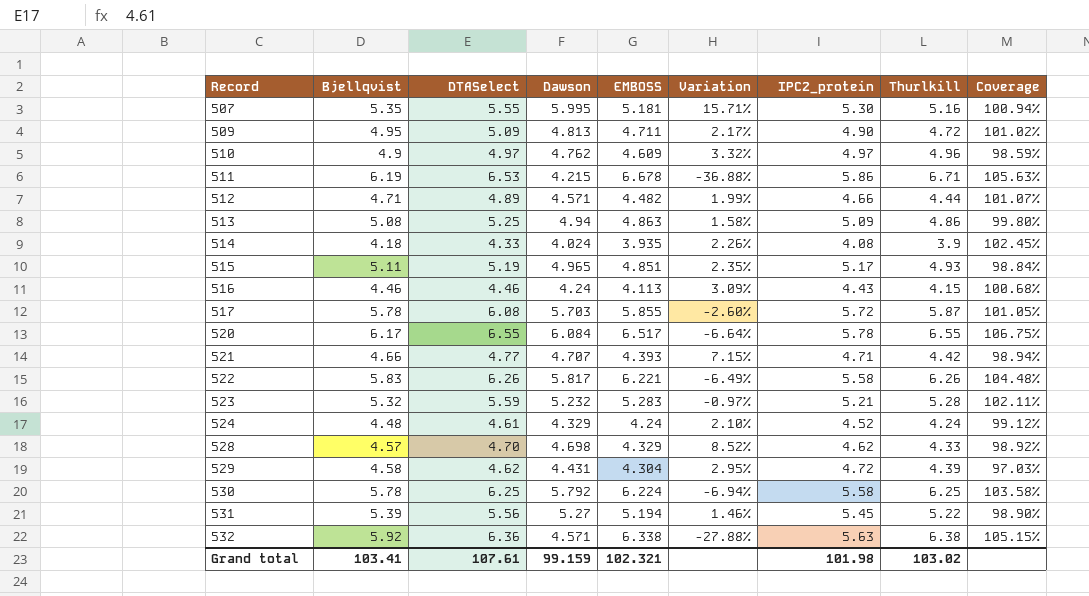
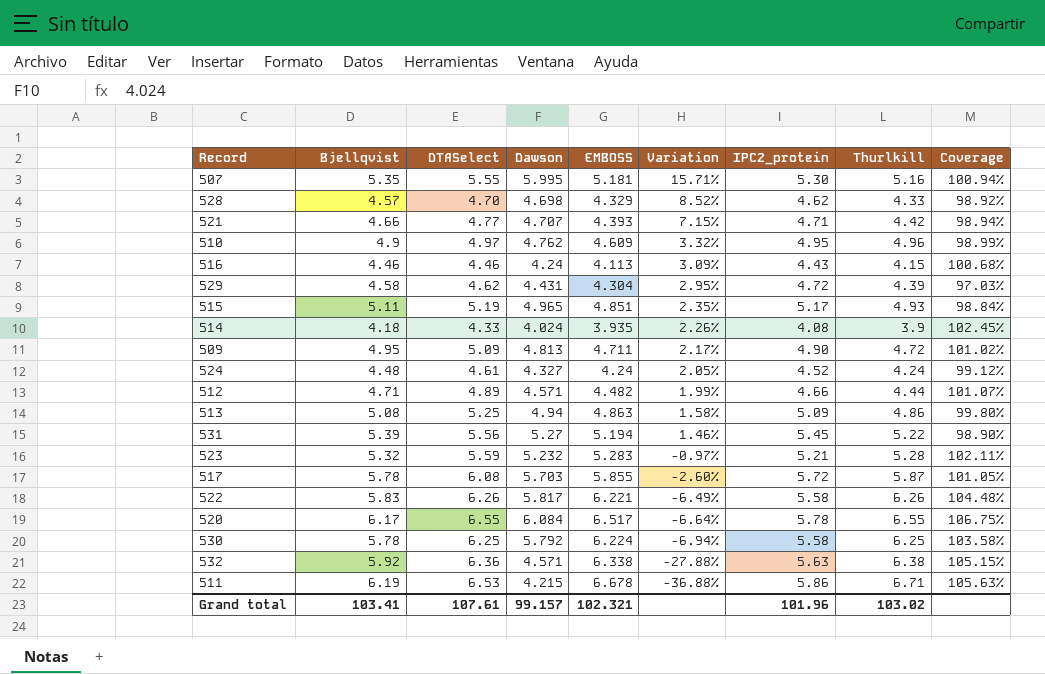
row order: Record ascending -> Variation descending
510 | IPC2_protein: 4.97 -> 4.95
510 | Coverage: 98.59% -> 98.99%
524 | Dawson: 4.329 -> 4.327
524 | Variation: 2.10% -> 2.05%
Grand total | Dawson: 99.159 -> 99.157
Grand total | IPC2_protein: 101.98 -> 101.96

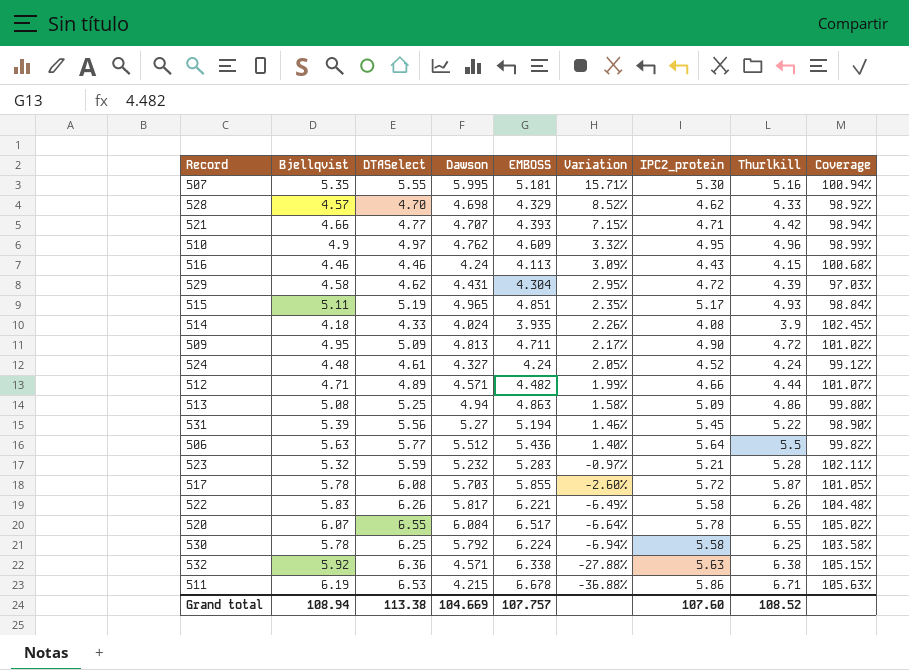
row 506: none -> 5.63 | 5.77 | 5.512 | 5.436 | 1.40% | 5.64 | 5.5 | 99.82%
520 | Bjellqvist: 6.17 -> 6.07
520 | Coverage: 106.75% -> 105.02%
Grand total | Bjellqvist: 103.41 -> 108.94
Grand total | DTASelect: 107.61 -> 113.38
Grand total | Dawson: 99.157 -> 104.669
Grand total | EMBOSS: 102.321 -> 107.757
Grand total | IPC2_protein: 101.96 -> 107.60
Grand total | Thurlkill: 103.02 -> 108.52

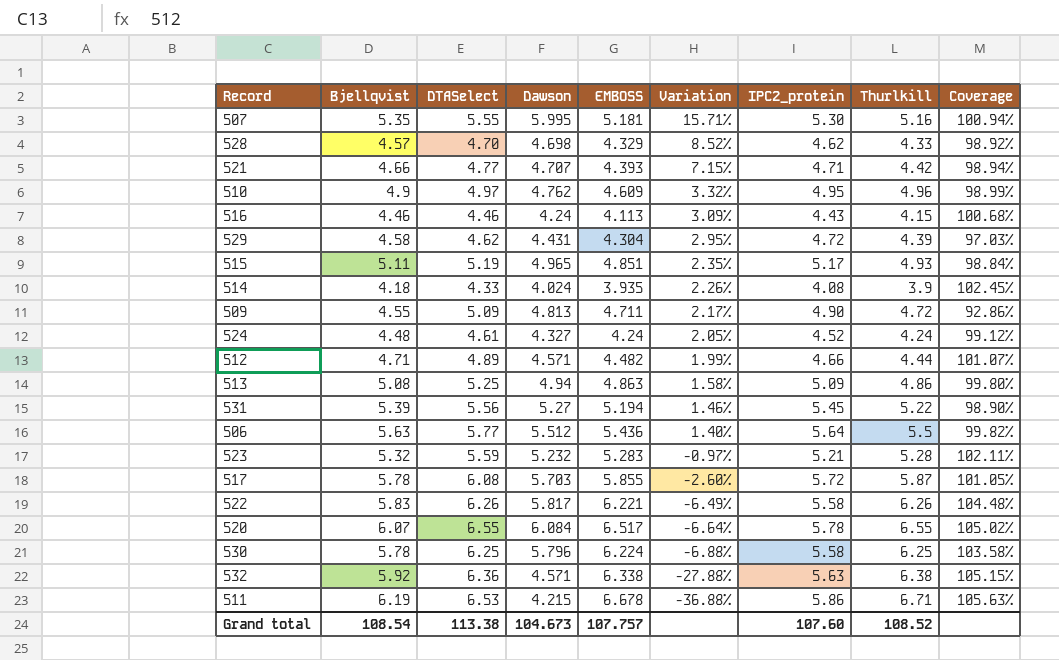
509 | Bjellqvist: 4.95 -> 4.55
509 | Coverage: 101.02% -> 92.86%
530 | Dawson: 5.792 -> 5.796
530 | Variation: -6.94% -> -6.88%
Grand total | Bjellqvist: 108.94 -> 108.54
Grand total | Dawson: 104.669 -> 104.673

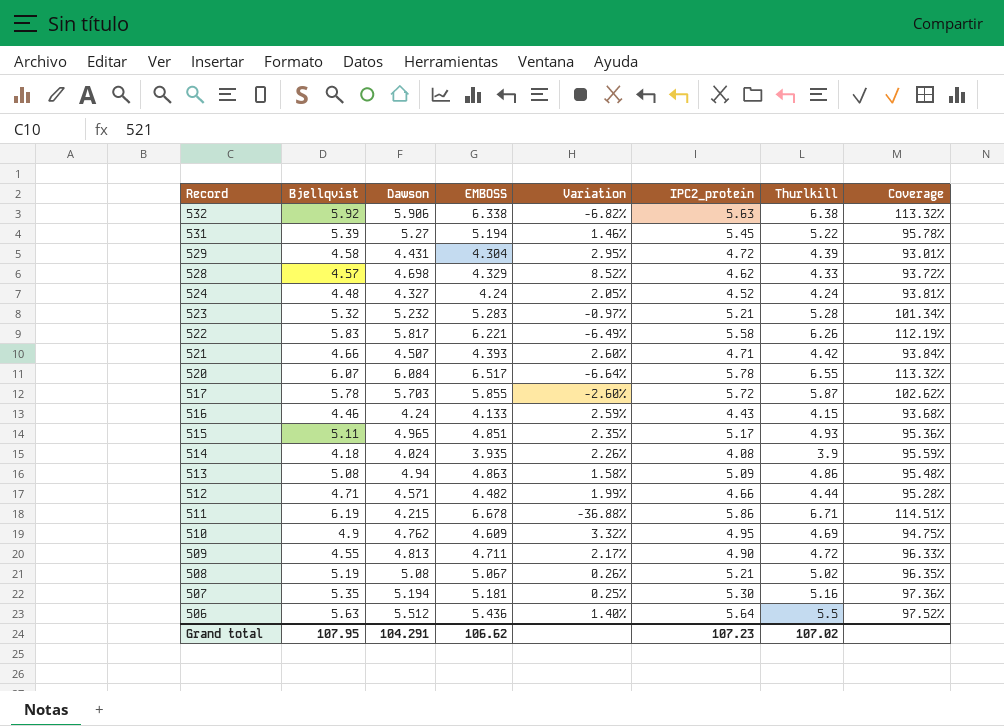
row order: Variation descending -> Record descending
column DTASelect | position: 3 -> none
column Coverage | formula: [Bjellqvist] / [IPC2_protein] -> [Thurlkill] / [IPC2_protein]
row 530: 5.78 | 6.25 | 5.796 | 6.224 | -6.88% | 5.58 | 6.25 | 103.58% -> none
532 | Dawson: 4.571 -> 5.906
532 | Variation: -27.88% -> -6.82%
521 | Dawson: 4.707 -> 4.507
521 | Variation: 7.15% -> 2.60%
516 | EMBOSS: 4.113 -> 4.133
516 | Variation: 3.09% -> 2.59%
510 | Thurlkill: 4.96 -> 4.69
row 508: none -> 5.19 | 5.08 | 5.067 | 0.26% | 5.21 | 5.02 | 96.35%
507 | Dawson: 5.995 -> 5.194
507 | Variation: 15.71% -> 0.25%
Grand total | Bjellqvist: 108.54 -> 107.95
Grand total | Dawson: 104.673 -> 104.291
Grand total | EMBOSS: 107.757 -> 106.62
Grand total | IPC2_protein: 107.60 -> 107.23
Grand total | Thurlkill: 108.52 -> 107.02

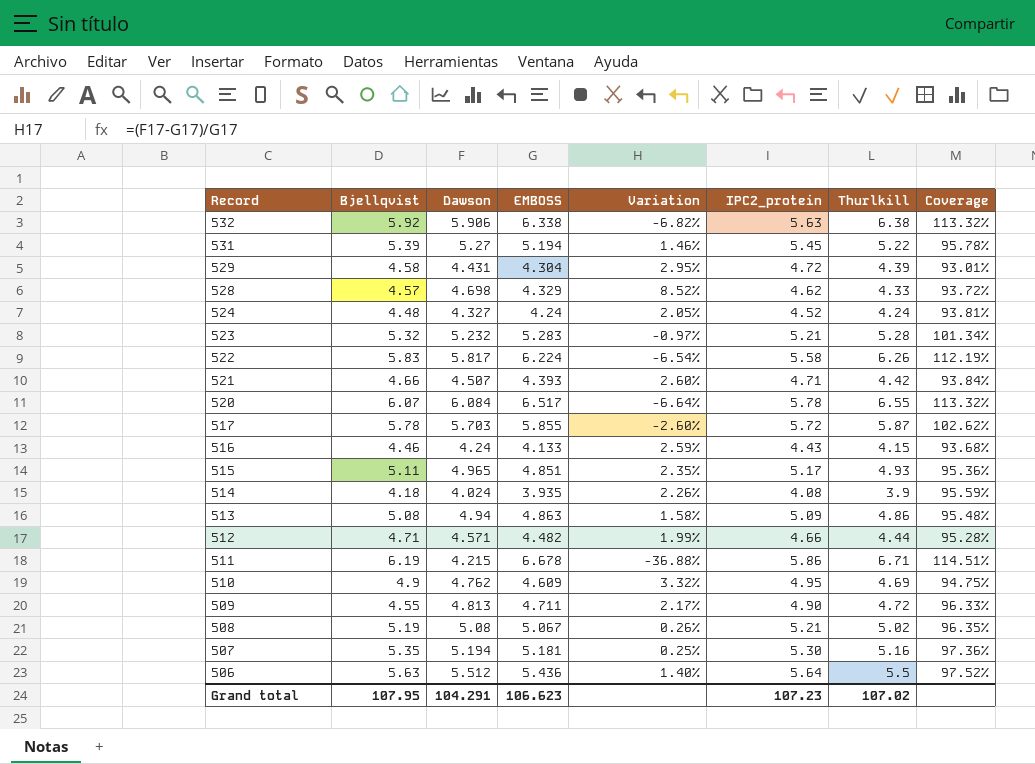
522 | EMBOSS: 6.221 -> 6.224
522 | Variation: -6.49% -> -6.54%
Grand total | EMBOSS: 106.62 -> 106.623

